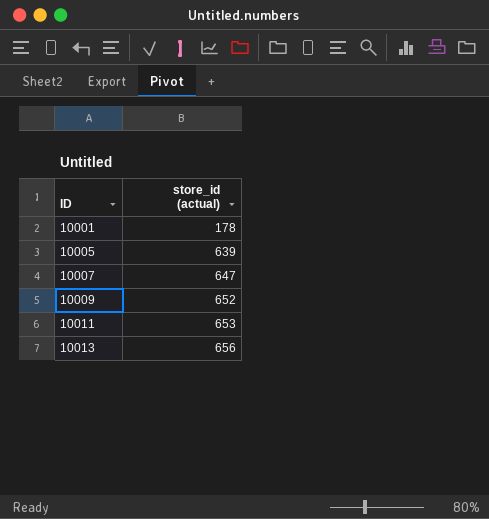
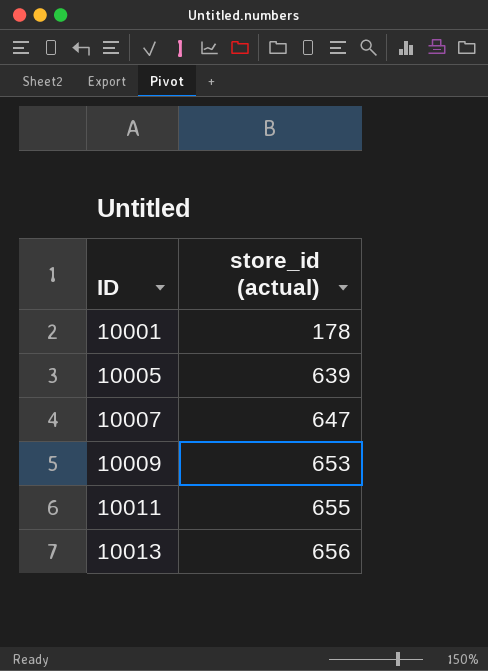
10009 | store_id (actual): 652 -> 653
10011 | store_id (actual): 653 -> 655

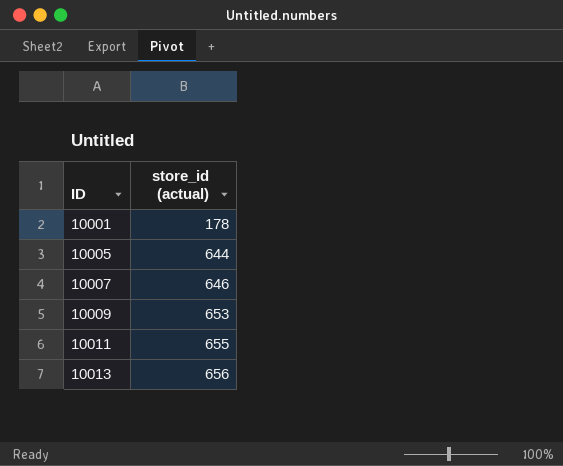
10005 | store_id (actual): 639 -> 644
10007 | store_id (actual): 647 -> 646

